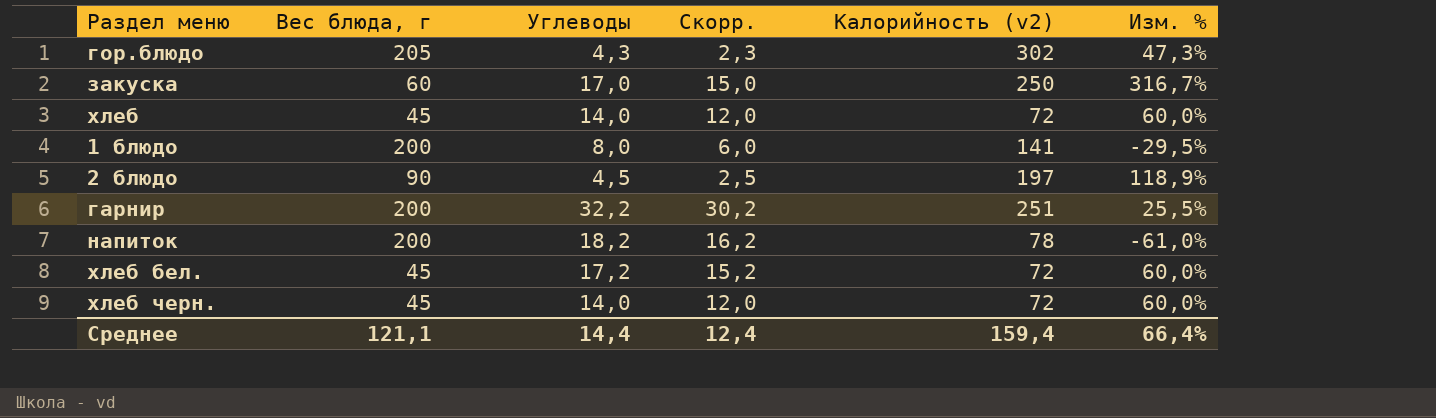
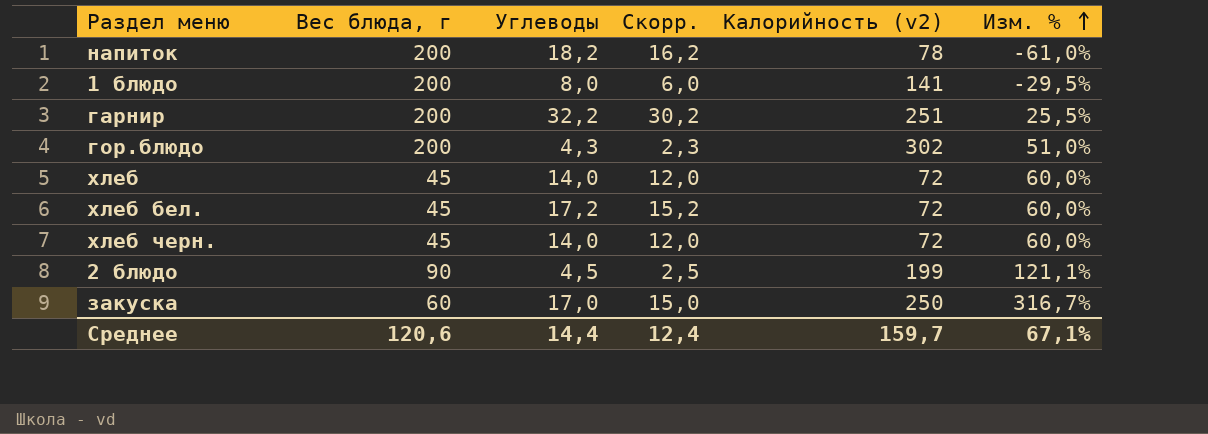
row order: none -> Изм. % ascending
гор.блюдо | Вес блюда, г: 205 -> 200
гор.блюдо | Изм. %: 47,3% -> 51,0%
2 блюдо | Калорийность (v2): 197 -> 199
2 блюдо | Изм. %: 118,9% -> 121,1%
Среднее | Вес блюда, г: 121,1 -> 120,6
Среднее | Калорийность (v2): 159,4 -> 159,7
Среднее | Изм. %: 66,4% -> 67,1%

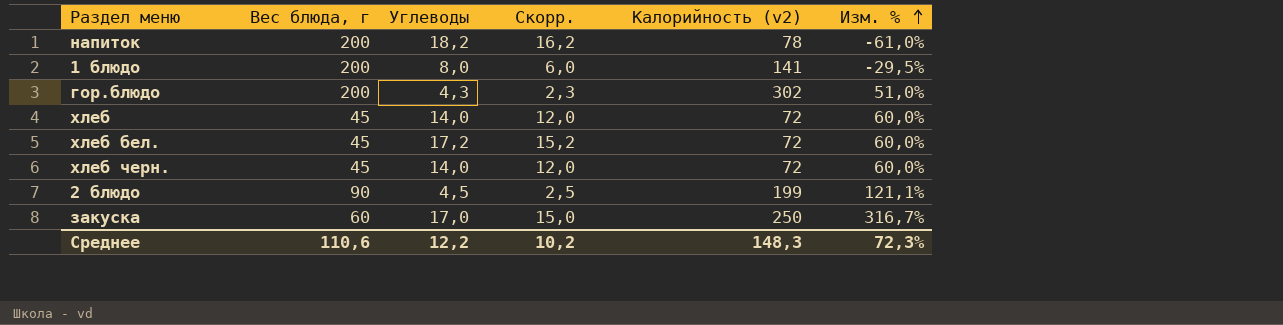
row гарнир: 200 | 32,2 | 30,2 | 251 | 25,5% -> none
Среднее | Вес блюда, г: 120,6 -> 110,6
Среднее | Углеводы: 14,4 -> 12,2
Среднее | Скорр.: 12,4 -> 10,2
Среднее | Калорийность (v2): 159,7 -> 148,3
Среднее | Изм. %: 67,1% -> 72,3%

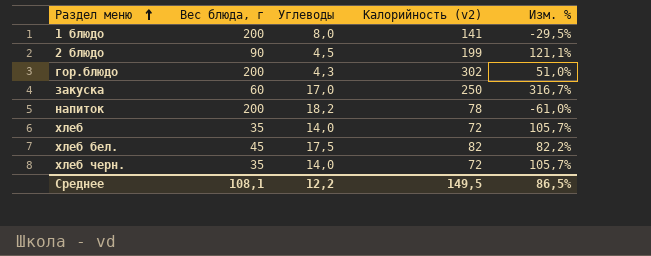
row order: Изм. % ascending -> Раздел меню ascending
column Скорр. | formula: [Углеводы] - 2 -> none
хлеб | Вес блюда, г: 45 -> 35
хлеб | Изм. %: 60,0% -> 105,7%
хлеб бел. | Углеводы: 17,2 -> 17,5
хлеб бел. | Калорийность (v2): 72 -> 82
хлеб бел. | Изм. %: 60,0% -> 82,2%
хлеб черн. | Вес блюда, г: 45 -> 35
хлеб черн. | Изм. %: 60,0% -> 105,7%
Среднее | Вес блюда, г: 110,6 -> 108,1
Среднее | Калорийность (v2): 148,3 -> 149,5
Среднее | Изм. %: 72,3% -> 86,5%

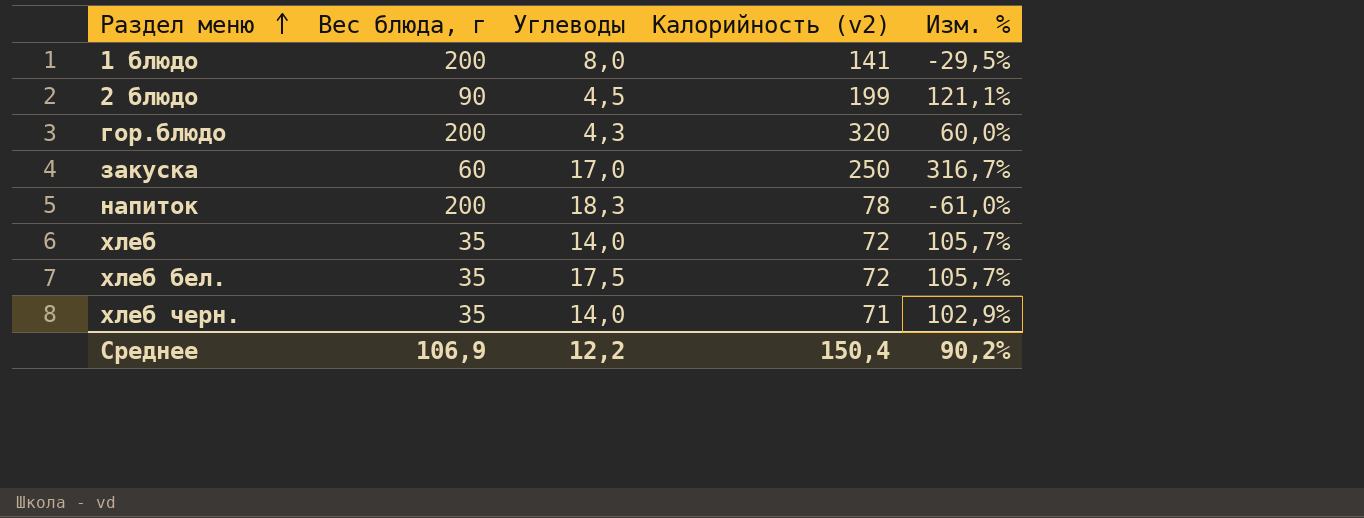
гор.блюдо | Калорийность (v2): 302 -> 320
гор.блюдо | Изм. %: 51,0% -> 60,0%
напиток | Углеводы: 18,2 -> 18,3
хлеб бел. | Вес блюда, г: 45 -> 35
хлеб бел. | Калорийность (v2): 82 -> 72
хлеб бел. | Изм. %: 82,2% -> 105,7%
хлеб черн. | Калорийность (v2): 72 -> 71
хлеб черн. | Изм. %: 105,7% -> 102,9%
Среднее | Вес блюда, г: 108,1 -> 106,9
Среднее | Калорийность (v2): 149,5 -> 150,4
Среднее | Изм. %: 86,5% -> 90,2%

